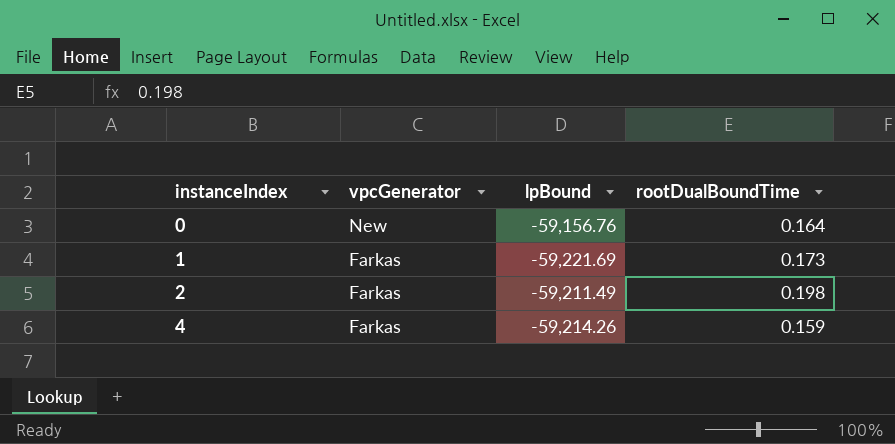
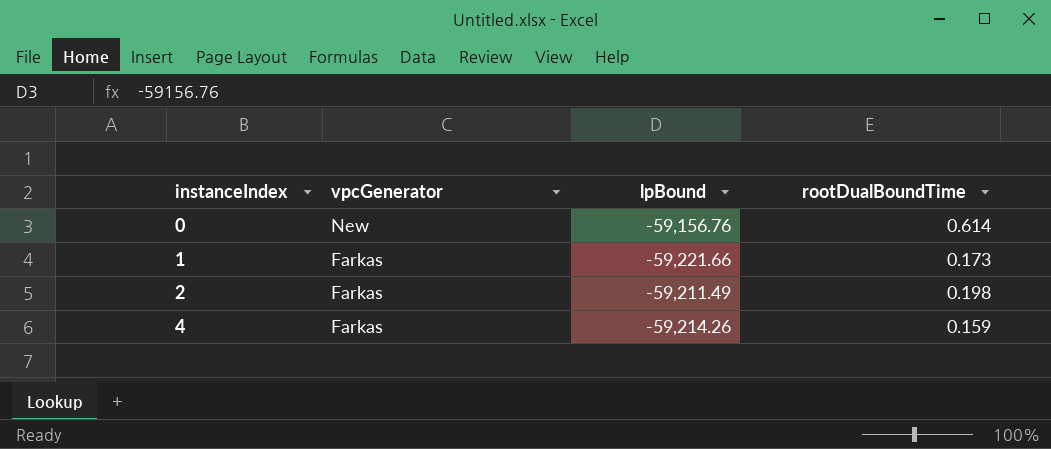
0 | rootDualBoundTime: 0.164 -> 0.614
1 | lpBound: -59,221.69 -> -59,221.66

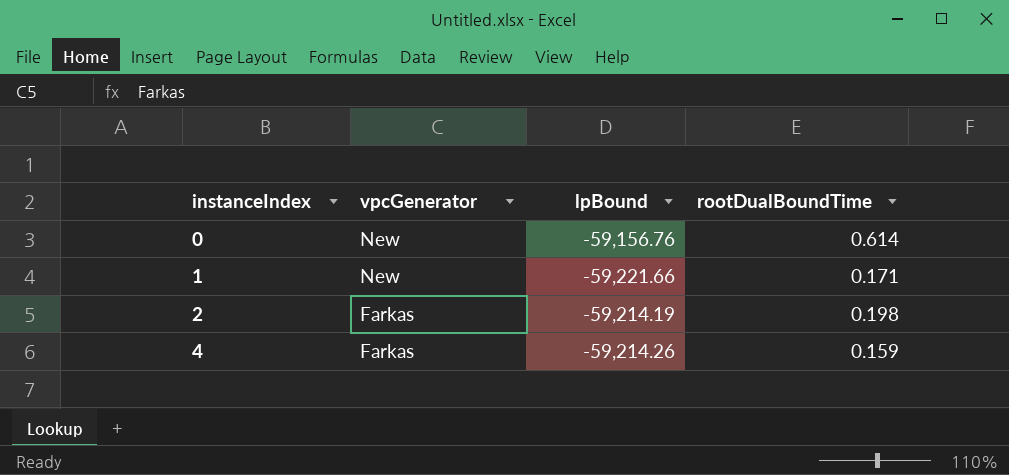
1 | vpcGenerator: Farkas -> New
1 | rootDualBoundTime: 0.173 -> 0.171
2 | lpBound: -59,211.49 -> -59,214.19

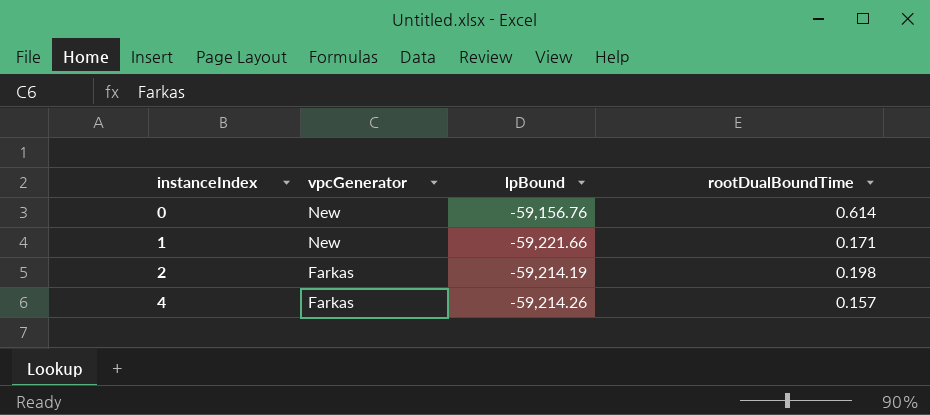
4 | rootDualBoundTime: 0.159 -> 0.157

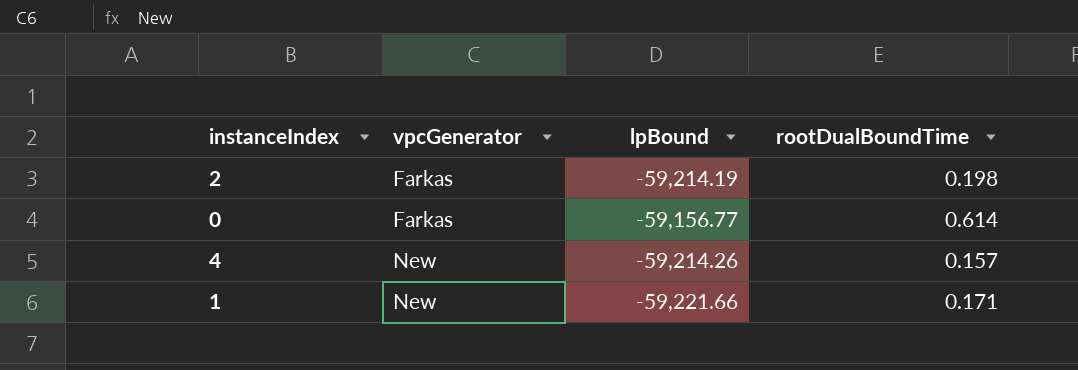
row order: instanceIndex ascending -> vpcGenerator ascending
0 | vpcGenerator: New -> Farkas
0 | lpBound: -59,156.76 -> -59,156.77
4 | vpcGenerator: Farkas -> New

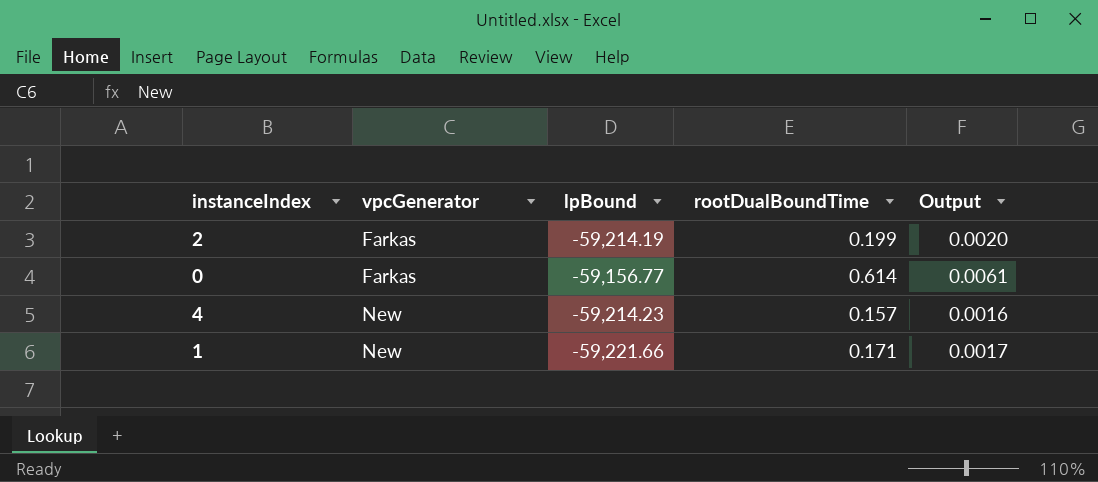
column Output | formula: none -> [rootDualBoundTime] * 0.01
2 | rootDualBoundTime: 0.198 -> 0.199
4 | lpBound: -59,214.26 -> -59,214.23

